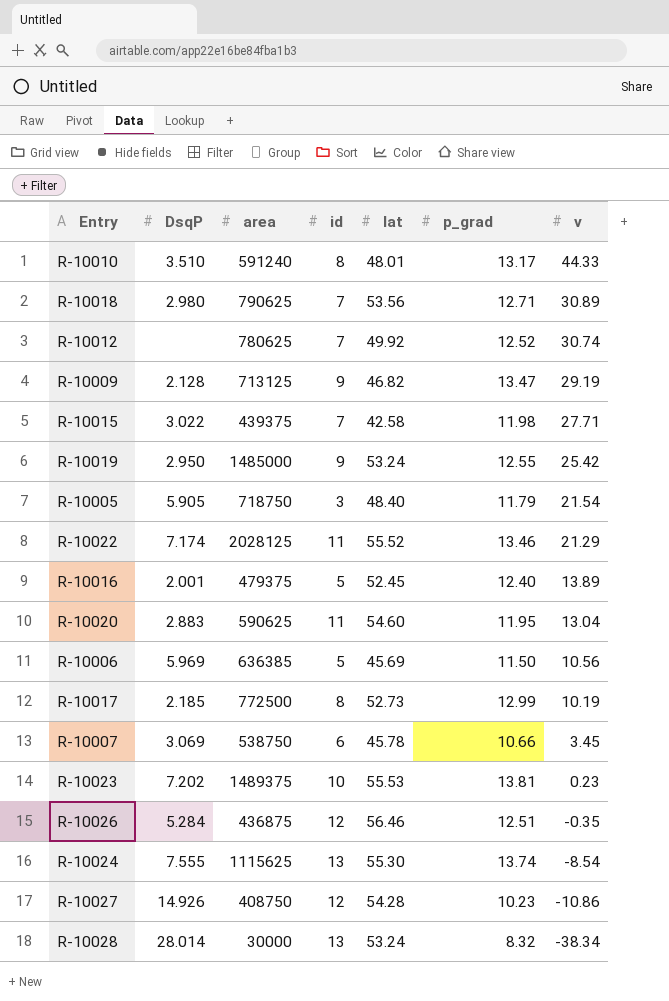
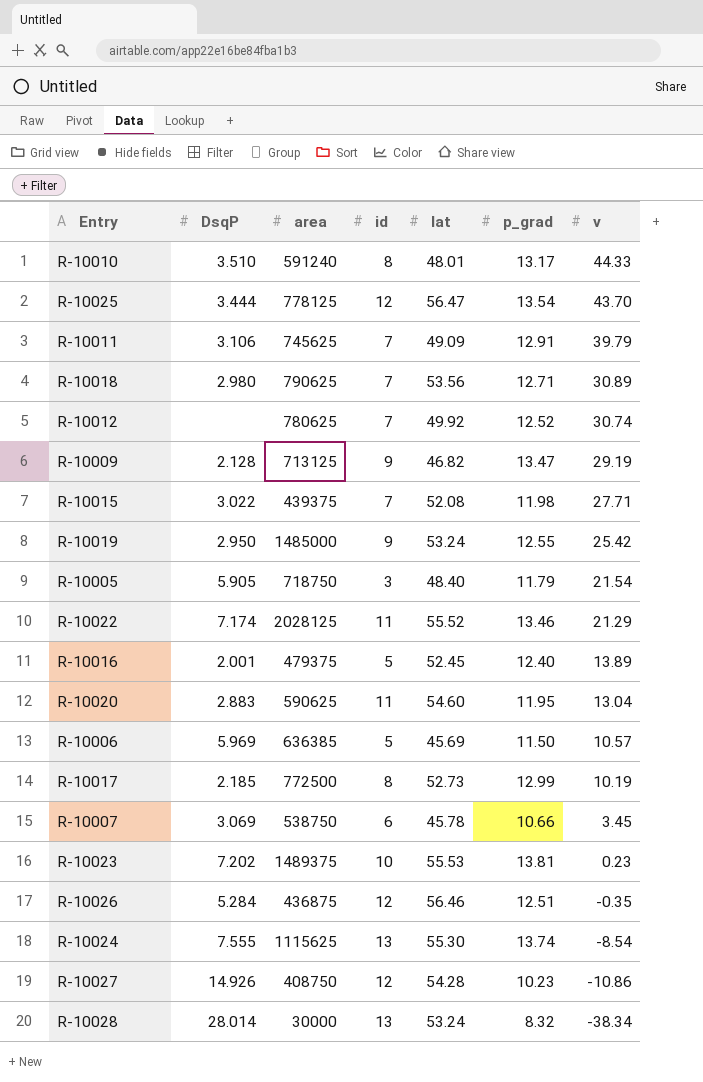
row R-10025: none -> 3.444 | 778125 | 12 | 56.47 | 13.54 | 43.70
row R-10011: none -> 3.106 | 745625 | 7 | 49.09 | 12.91 | 39.79
R-10015 | lat: 42.58 -> 52.08
R-10006 | v: 10.56 -> 10.57

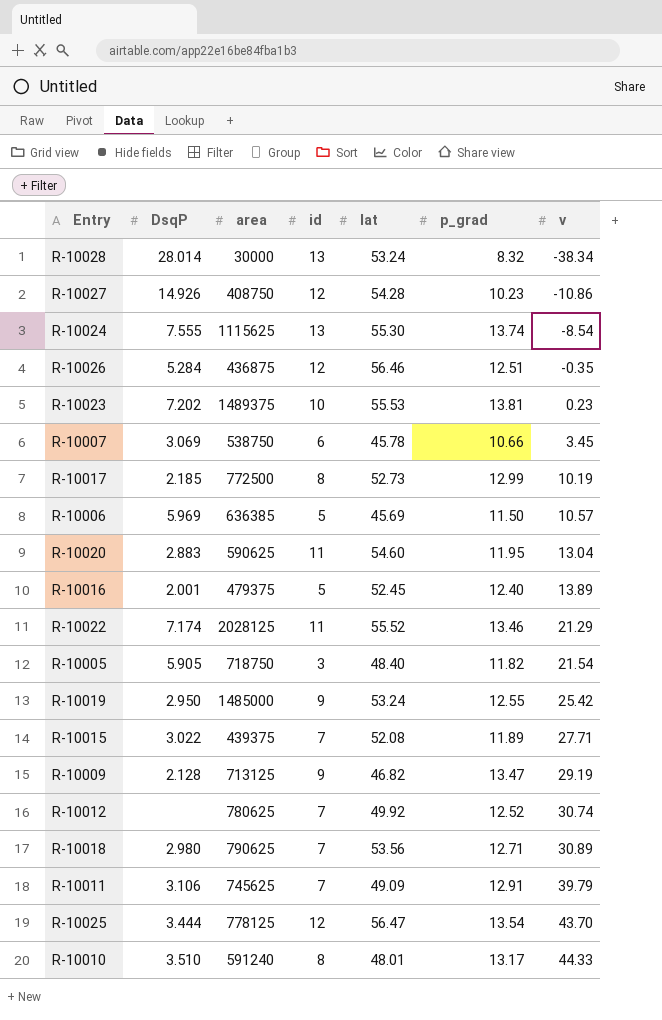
row order: v descending -> v ascending
R-10005 | p_grad: 11.79 -> 11.82
R-10015 | p_grad: 11.98 -> 11.89

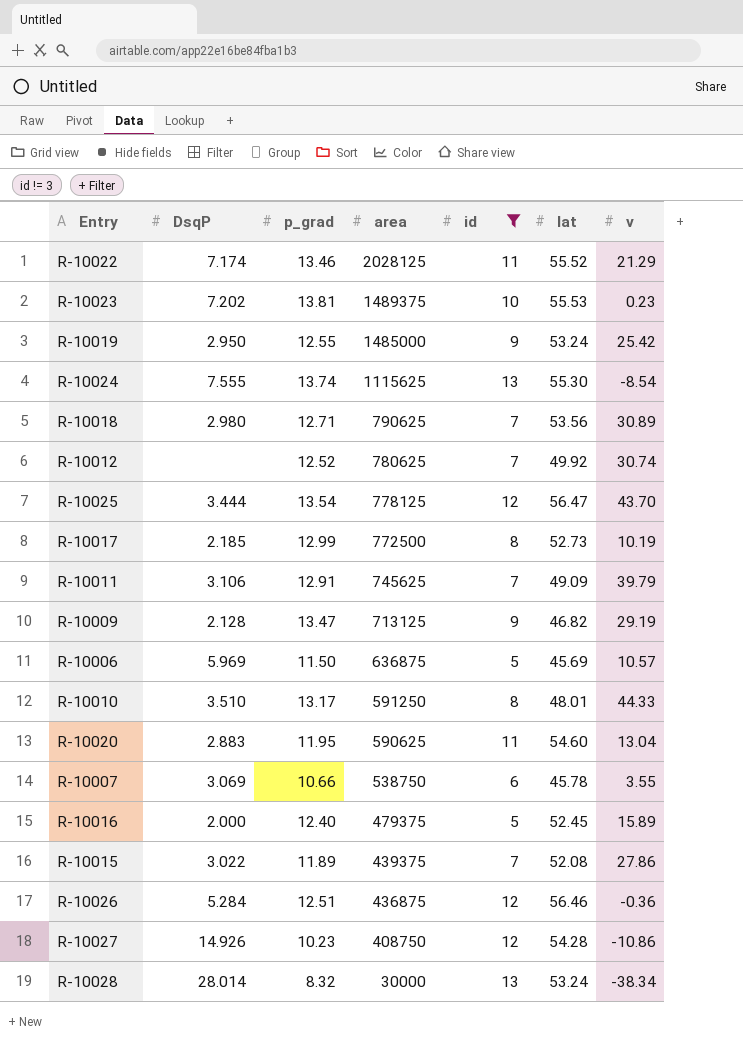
filter: none -> id != 3
row order: v ascending -> area descending
column p_grad | position: 6 -> 3
R-10006 | area: 636385 -> 636875
R-10010 | area: 591240 -> 591250
R-10007 | v: 3.45 -> 3.55
R-10016 | DsqP: 2.001 -> 2.000
R-10016 | v: 13.89 -> 15.89
R-10015 | v: 27.71 -> 27.86
R-10026 | v: -0.35 -> -0.36

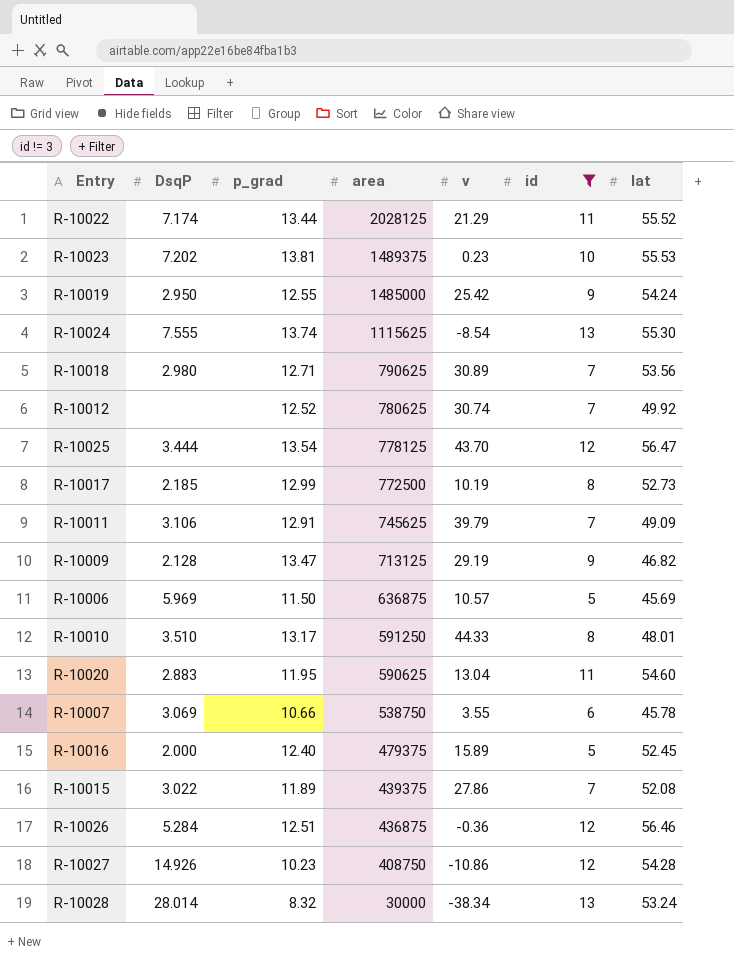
column v | position: 7 -> 5
R-10022 | p_grad: 13.46 -> 13.44
R-10019 | lat: 53.24 -> 54.24

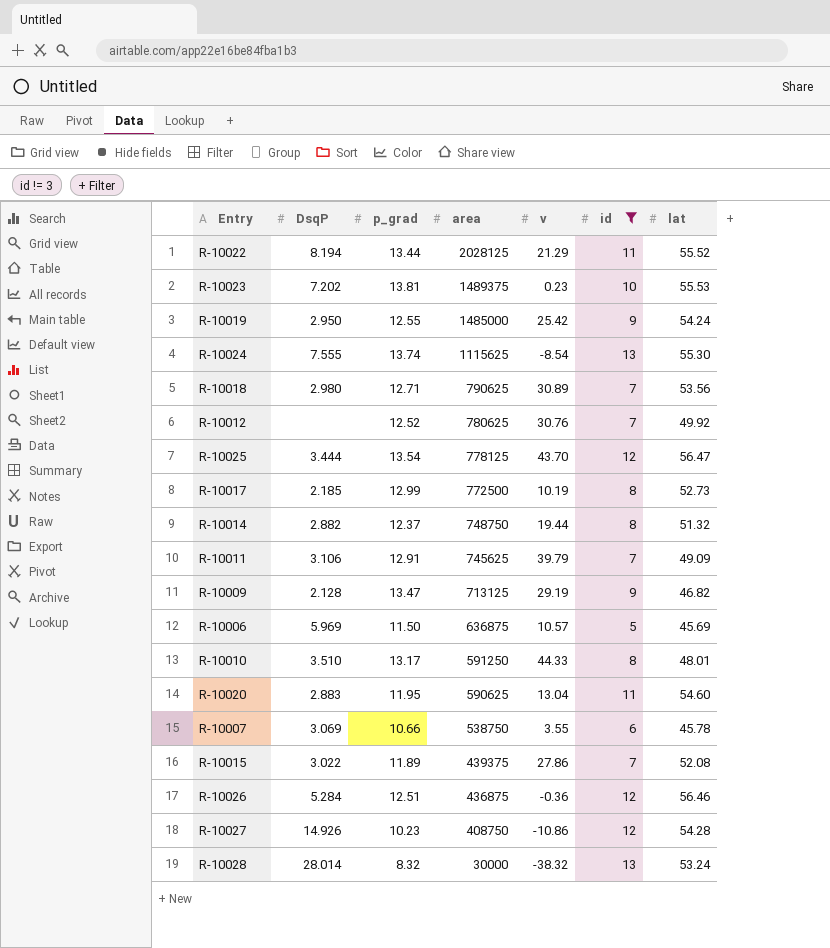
row R-10016: 2.000 | 12.40 | 479375 | 15.89 | 5 | 52.45 -> none
R-10022 | DsqP: 7.174 -> 8.194
R-10012 | v: 30.74 -> 30.76
row R-10014: none -> 2.882 | 12.37 | 748750 | 19.44 | 8 | 51.32
R-10028 | v: -38.34 -> -38.32

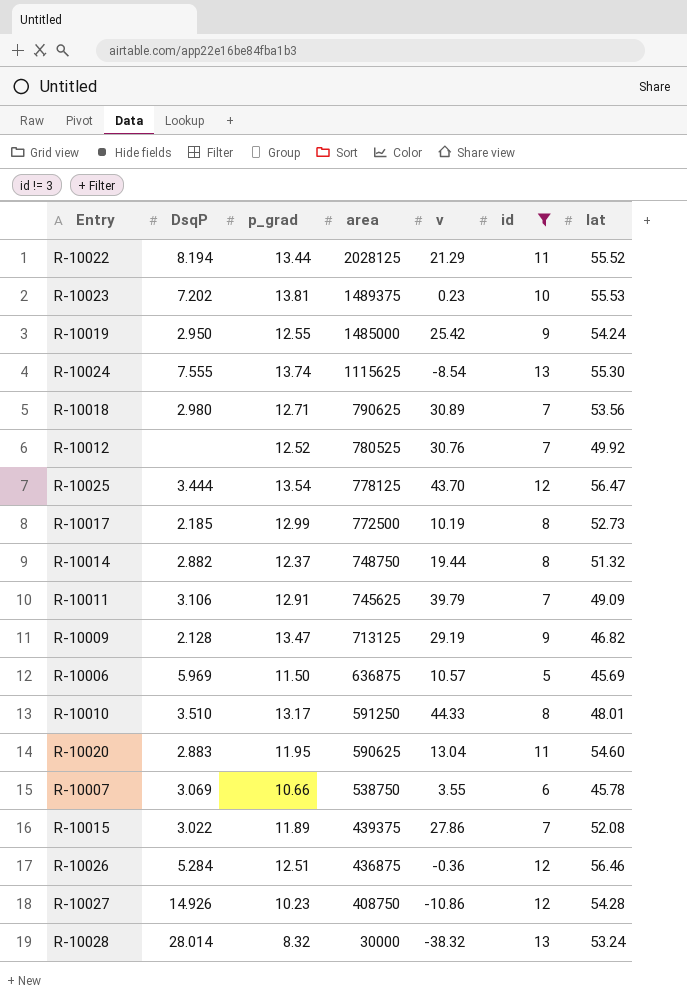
R-10012 | area: 780625 -> 780525

